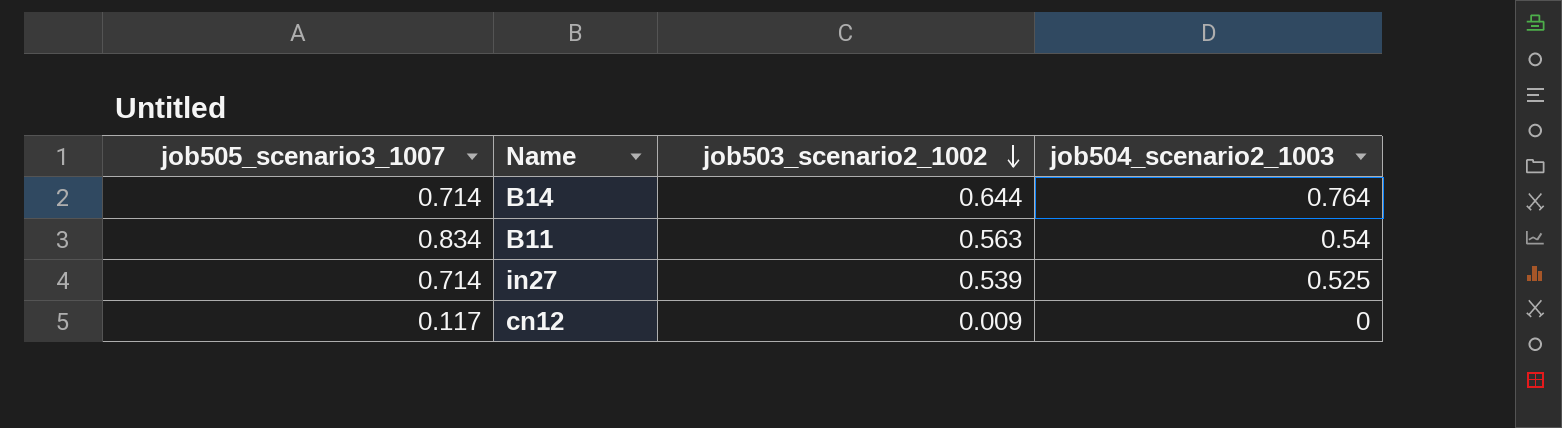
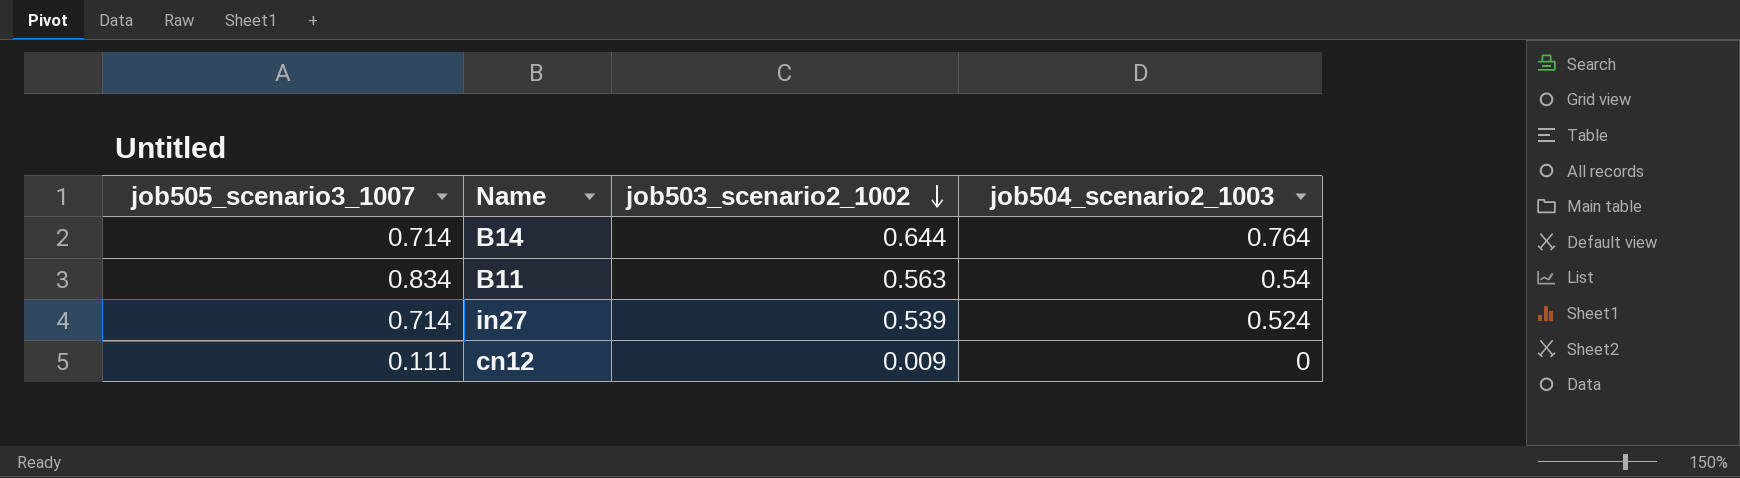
in27 | job504_scenario2_1003: 0.525 -> 0.524
cn12 | job505_scenario3_1007: 0.117 -> 0.111

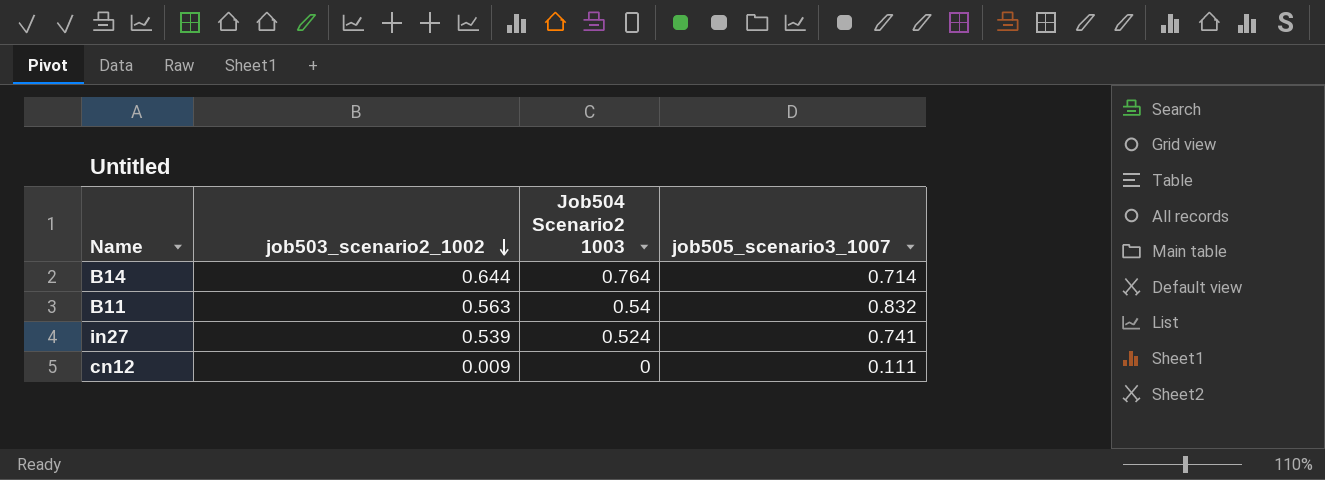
column name: job504_scenario2_1003 -> Job504 Scenario2 1003
column job505_scenario3_1007 | position: 1 -> 4
B11 | job505_scenario3_1007: 0.834 -> 0.832
in27 | job505_scenario3_1007: 0.714 -> 0.741

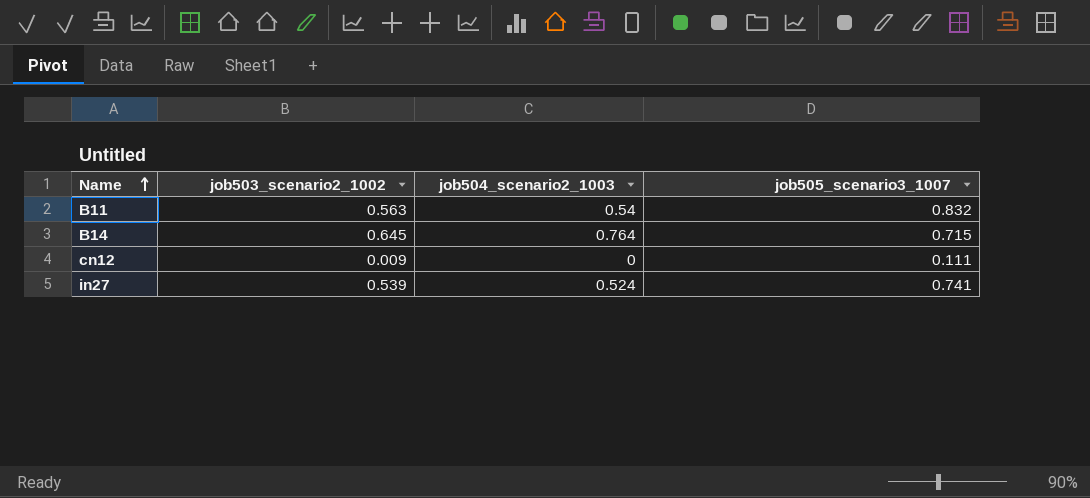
row order: job503_scenario2_1002 descending -> Name ascending
column name: Job504 Scenario2 1003 -> job504_scenario2_1003
B14 | job503_scenario2_1002: 0.644 -> 0.645
B14 | job505_scenario3_1007: 0.714 -> 0.715

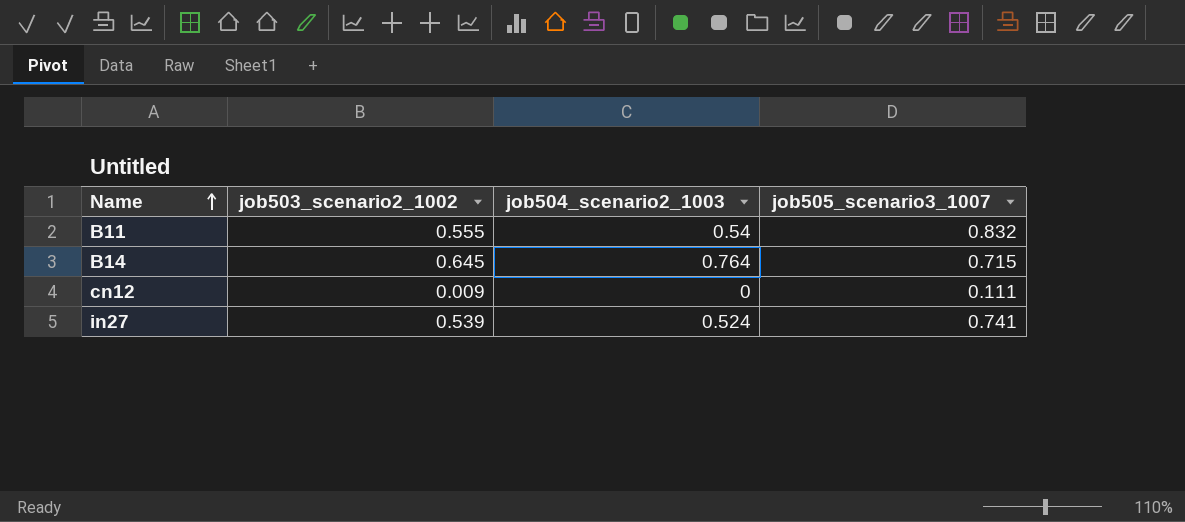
B11 | job503_scenario2_1002: 0.563 -> 0.555

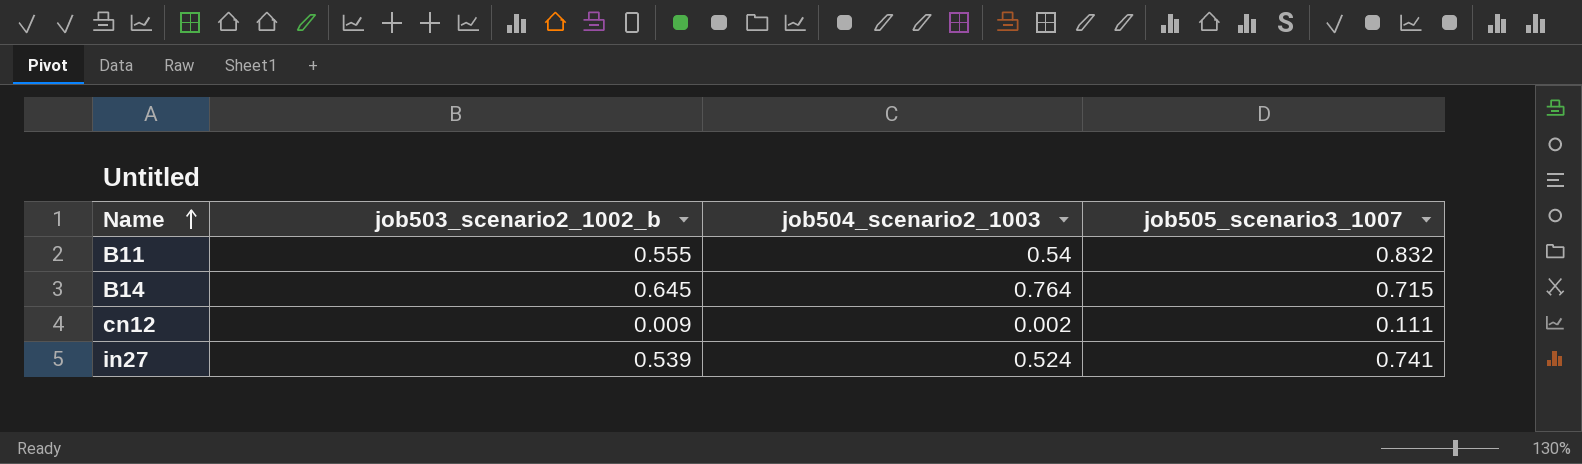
column name: job503_scenario2_1002 -> job503_scenario2_1002_b
cn12 | job504_scenario2_1003: 0 -> 0.002

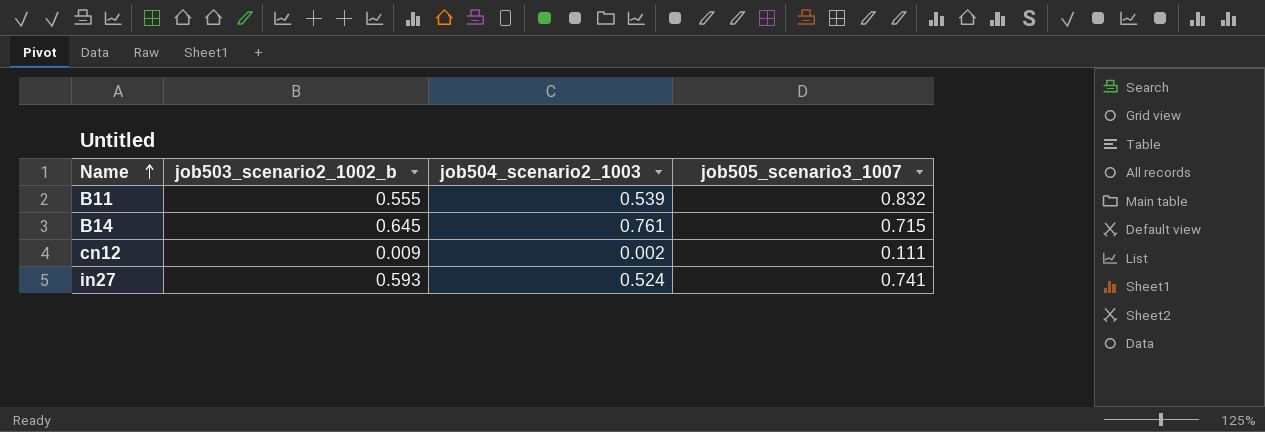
B11 | job504_scenario2_1003: 0.54 -> 0.539
B14 | job504_scenario2_1003: 0.764 -> 0.761
in27 | job503_scenario2_1002_b: 0.539 -> 0.593

